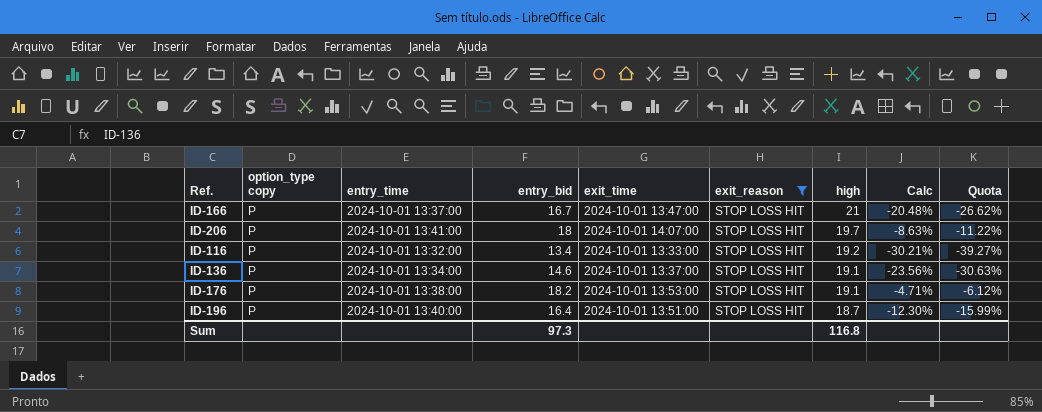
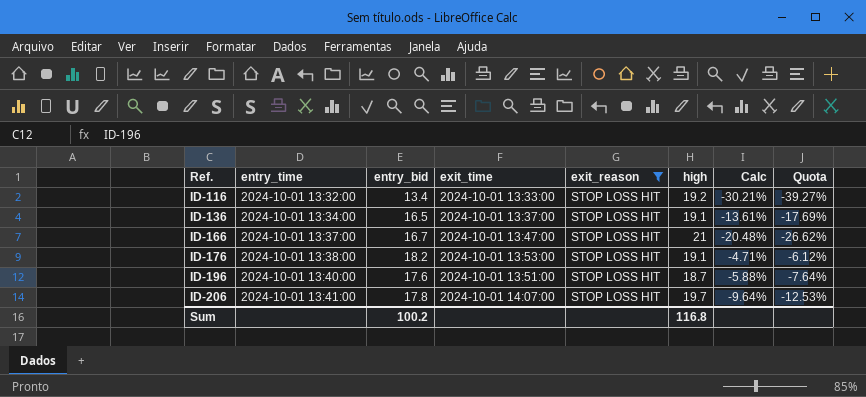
row order: high descending -> Ref. ascending
column option_type copy | position: 2 -> none
ID-136 | entry_bid: 14.6 -> 16.5
ID-136 | Calc: -23.56% -> -13.61%
ID-136 | Quota: -30.63% -> -17.69%
ID-196 | entry_bid: 16.4 -> 17.6
ID-196 | Calc: -12.30% -> -5.88%
ID-196 | Quota: -15.99% -> -7.64%
ID-206 | entry_bid: 18 -> 17.8
ID-206 | Calc: -8.63% -> -9.64%
ID-206 | Quota: -11.22% -> -12.53%
Sum | entry_bid: 97.3 -> 100.2

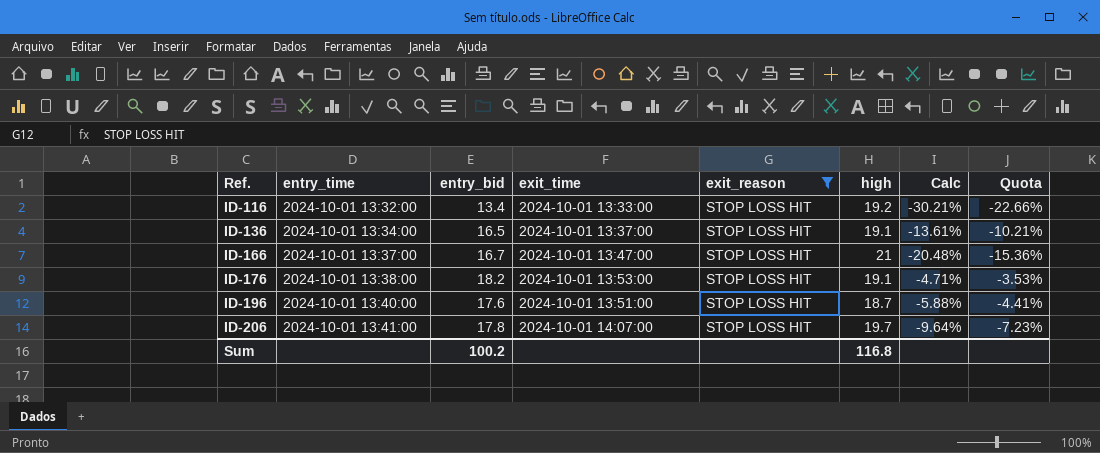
column Quota | formula: [Calc] * 1.3 -> [Calc] * 0.75

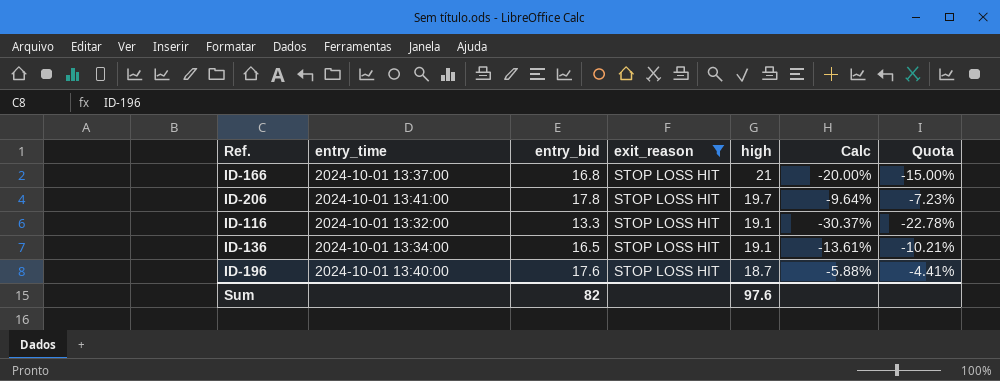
row order: Ref. ascending -> high descending
column exit_time | position: 4 -> none
row ID-176: 2024-10-01 13:38:00 | 18.2 | 2024-10-01 13:53:00 | STOP LOSS HIT | 19.1 | -4.71% | -3.53% -> none
ID-166 | entry_bid: 16.7 -> 16.8
ID-166 | Calc: -20.48% -> -20.00%
ID-166 | Quota: -15.36% -> -15.00%
ID-116 | entry_bid: 13.4 -> 13.3
ID-116 | high: 19.2 -> 19.1
ID-116 | Calc: -30.21% -> -30.37%
ID-116 | Quota: -22.66% -> -22.78%
Sum | entry_bid: 100.2 -> 82
Sum | high: 116.8 -> 97.6

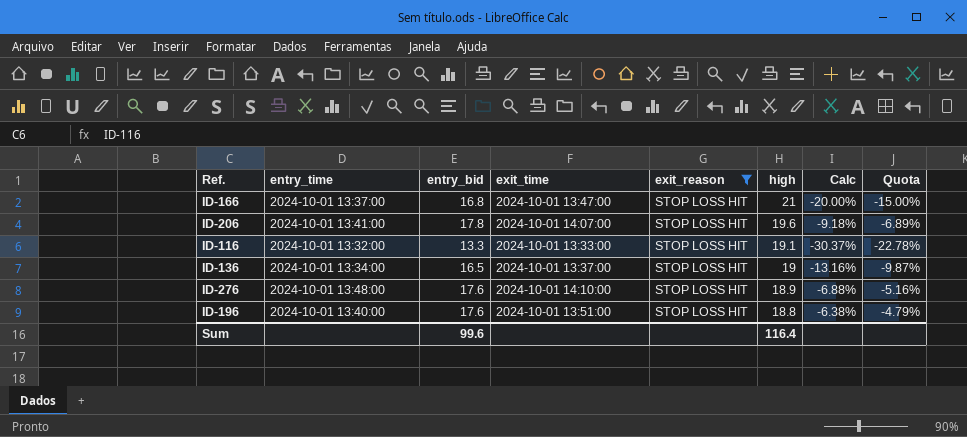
column exit_time | position: none -> 4
ID-206 | high: 19.7 -> 19.6
ID-206 | Calc: -9.64% -> -9.18%
ID-206 | Quota: -7.23% -> -6.89%
ID-136 | high: 19.1 -> 19
ID-136 | Calc: -13.61% -> -13.16%
ID-136 | Quota: -10.21% -> -9.87%
row ID-276: none -> 2024-10-01 13:48:00 | 17.6 | 2024-10-01 14:10:00 | STOP LOSS HIT | 18.9 | -6.88% | -5.16%
ID-196 | high: 18.7 -> 18.8
ID-196 | Calc: -5.88% -> -6.38%
ID-196 | Quota: -4.41% -> -4.79%
Sum | entry_bid: 82 -> 99.6
Sum | high: 97.6 -> 116.4

